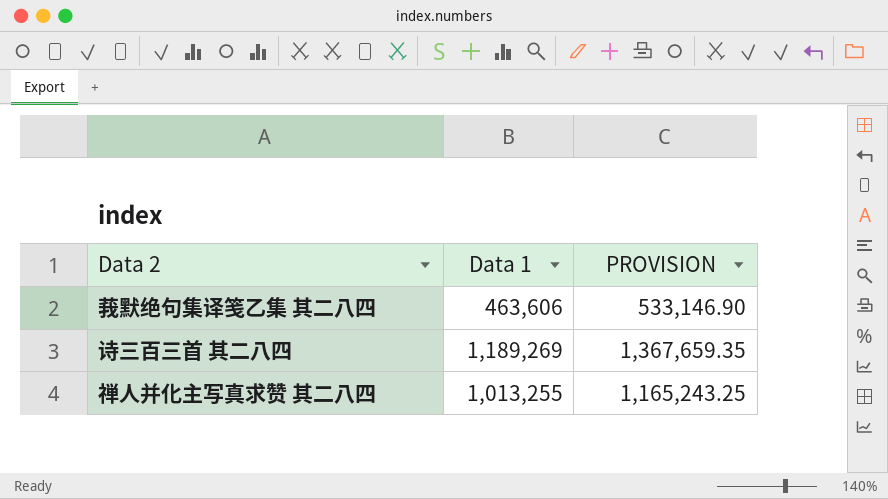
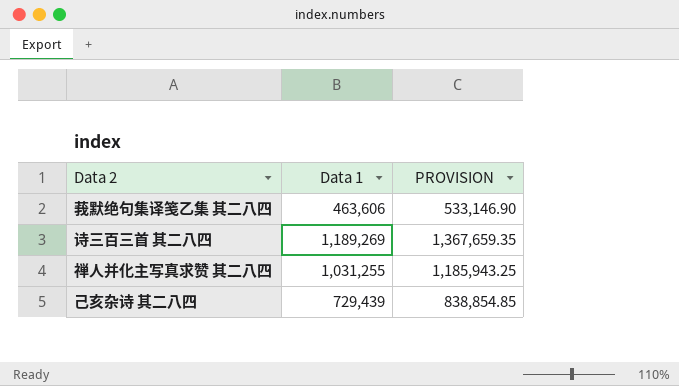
禅人并化主写真求赞 其二八四 | Data 1: 1,013,255 -> 1,031,255
禅人并化主写真求赞 其二八四 | PROVISION: 1,165,243.25 -> 1,185,943.25
row 己亥杂诗 其二八四: none -> 729,439 | 838,854.85

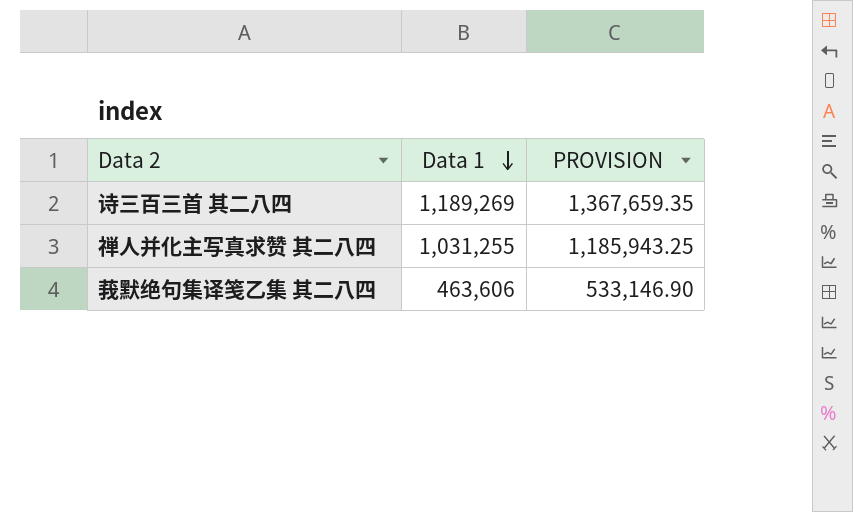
row order: none -> Data 1 descending
row 己亥杂诗 其二八四: 729,439 | 838,854.85 -> none

